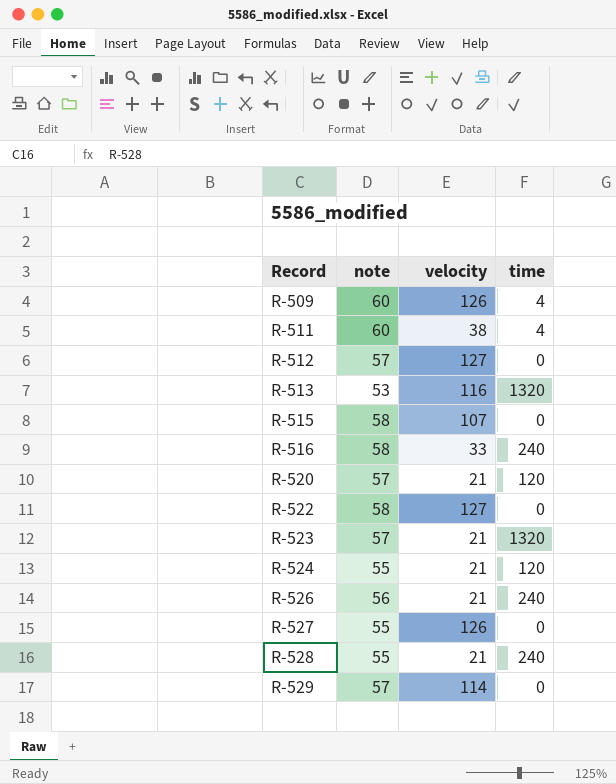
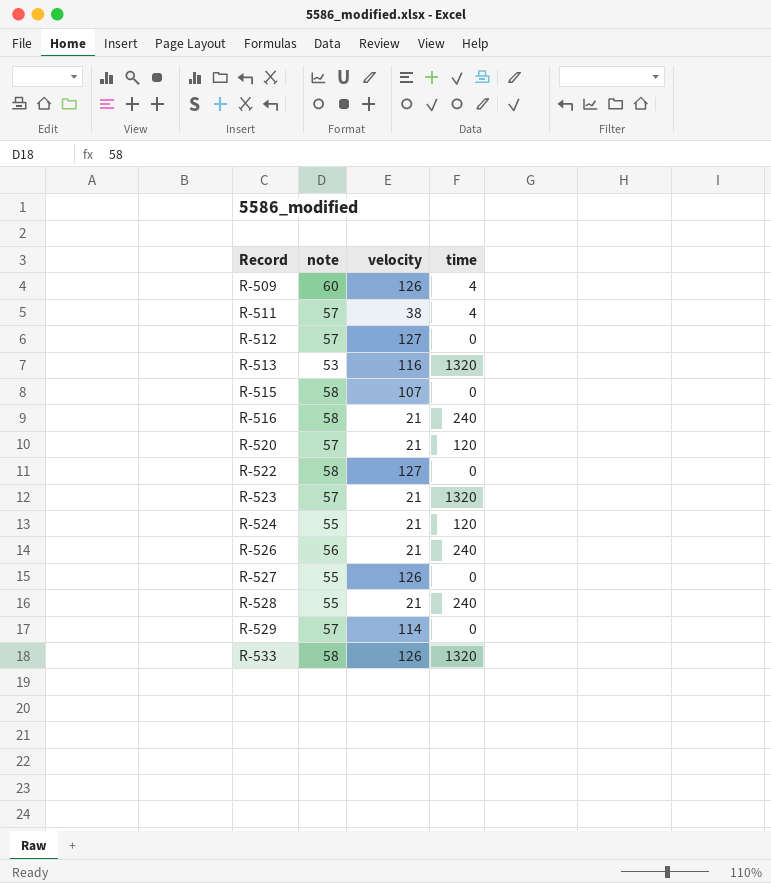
R-511 | note: 60 -> 57
R-516 | velocity: 33 -> 21
row R-533: none -> 58 | 126 | 1320

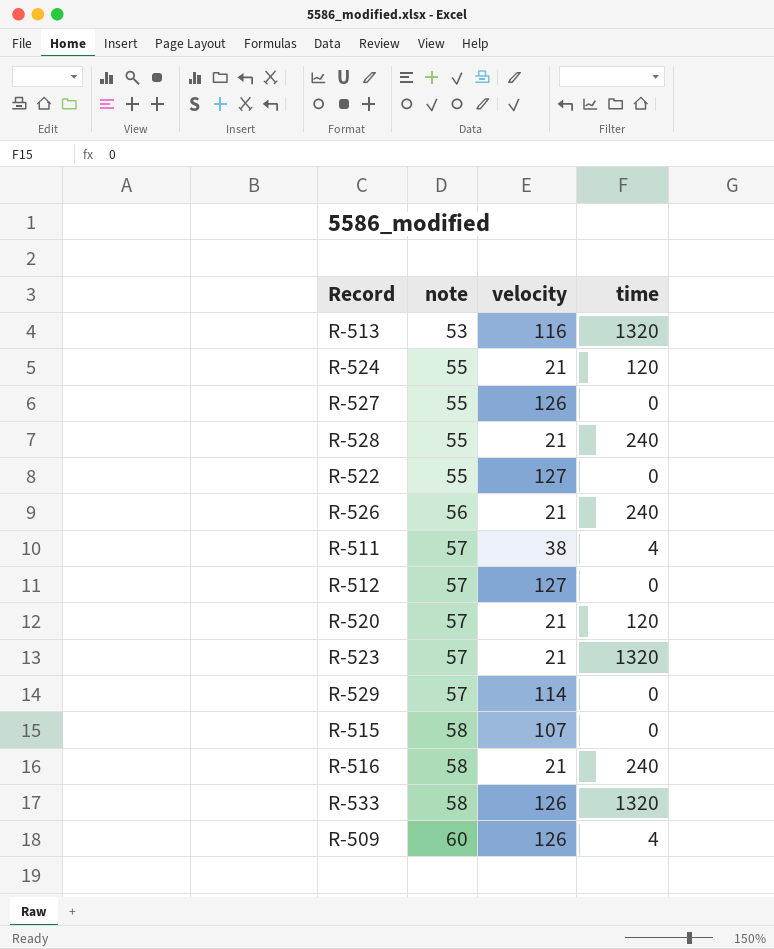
row order: Record ascending -> note ascending
R-522 | note: 58 -> 55

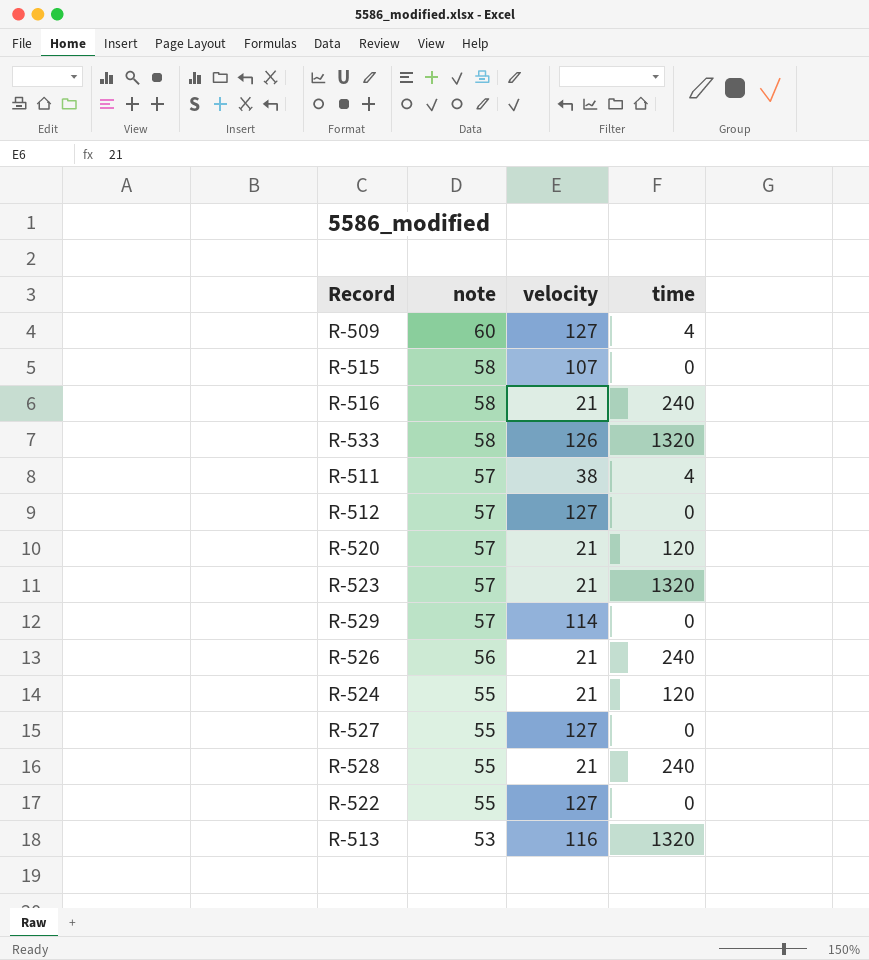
row order: note ascending -> note descending
R-509 | velocity: 126 -> 127
R-527 | velocity: 126 -> 127

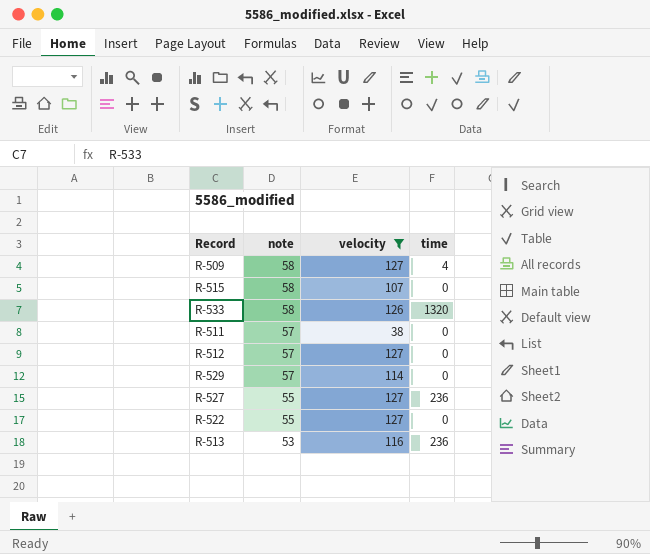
filter: none -> velocity != 21
R-509 | note: 60 -> 58
R-511 | time: 4 -> 0
R-527 | time: 0 -> 236
R-513 | time: 1320 -> 236

